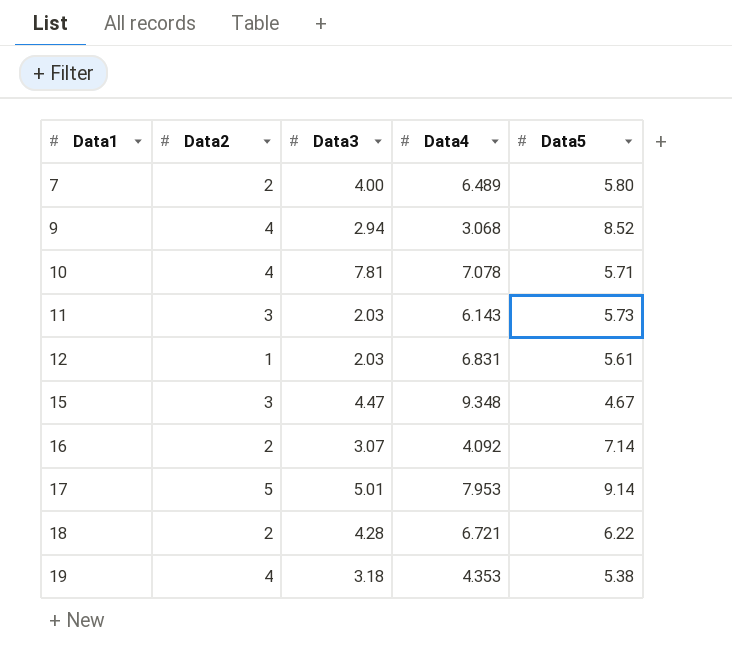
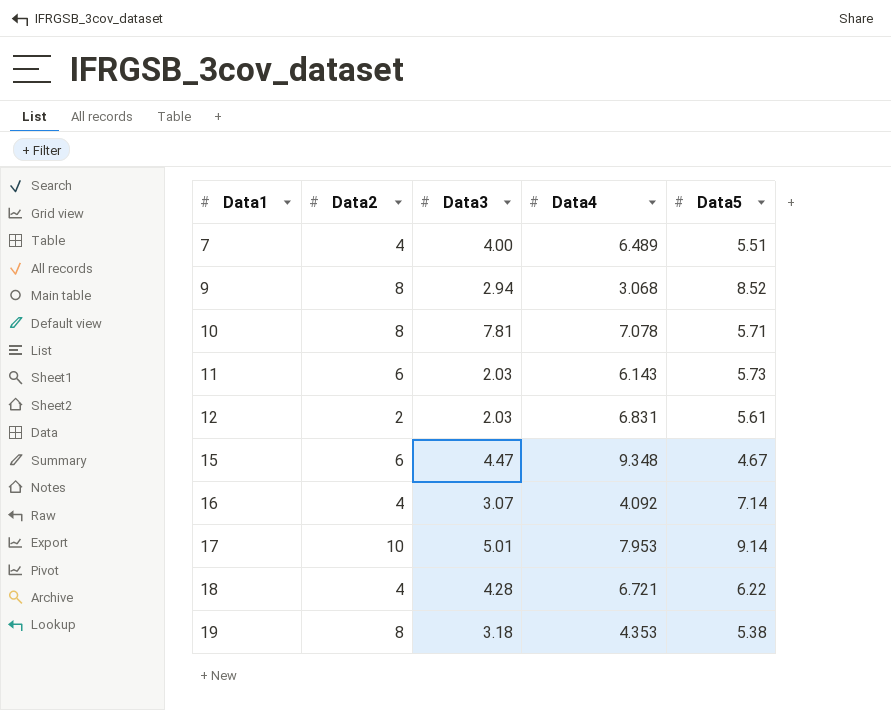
7 | Data2: 2 -> 4
7 | Data5: 5.80 -> 5.51
9 | Data2: 4 -> 8
10 | Data2: 4 -> 8
11 | Data2: 3 -> 6
12 | Data2: 1 -> 2
15 | Data2: 3 -> 6
16 | Data2: 2 -> 4
17 | Data2: 5 -> 10
18 | Data2: 2 -> 4
19 | Data2: 4 -> 8

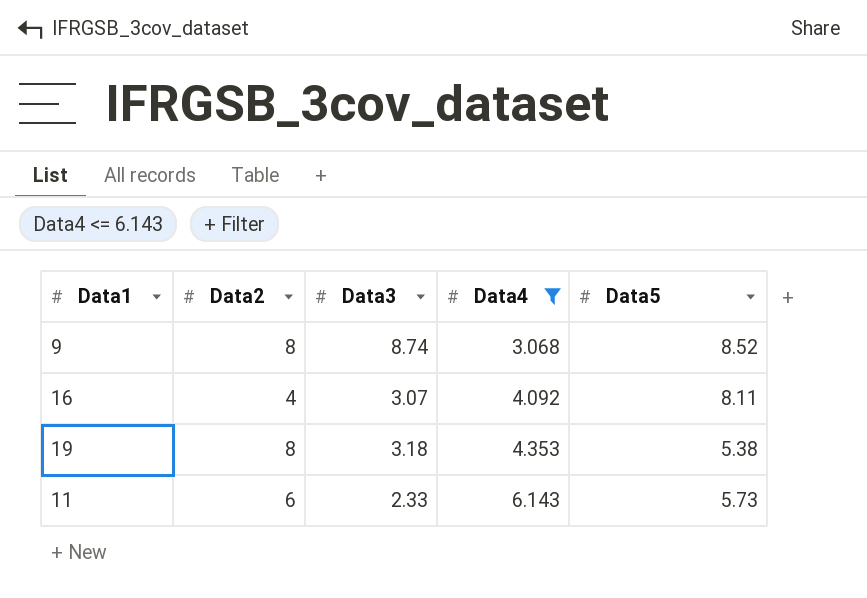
filter: none -> Data4 <= 6.143
row order: Data1 ascending -> Data4 ascending
9 | Data3: 2.94 -> 8.74
16 | Data5: 7.14 -> 8.11
11 | Data3: 2.03 -> 2.33

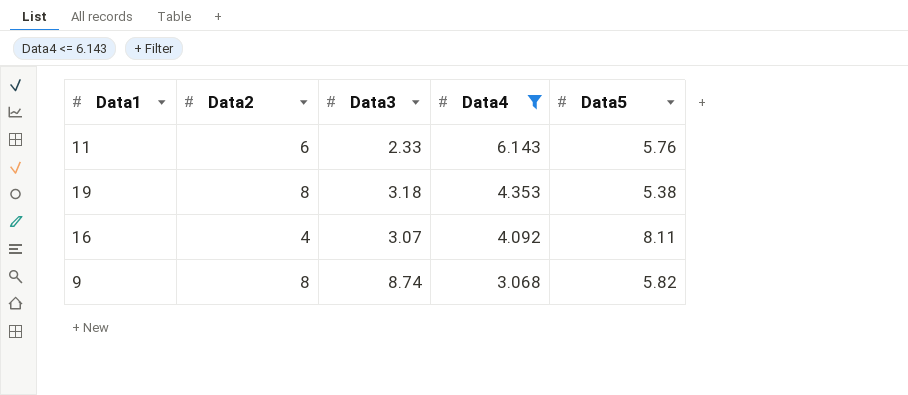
row order: Data4 ascending -> Data4 descending
11 | Data5: 5.73 -> 5.76
9 | Data5: 8.52 -> 5.82

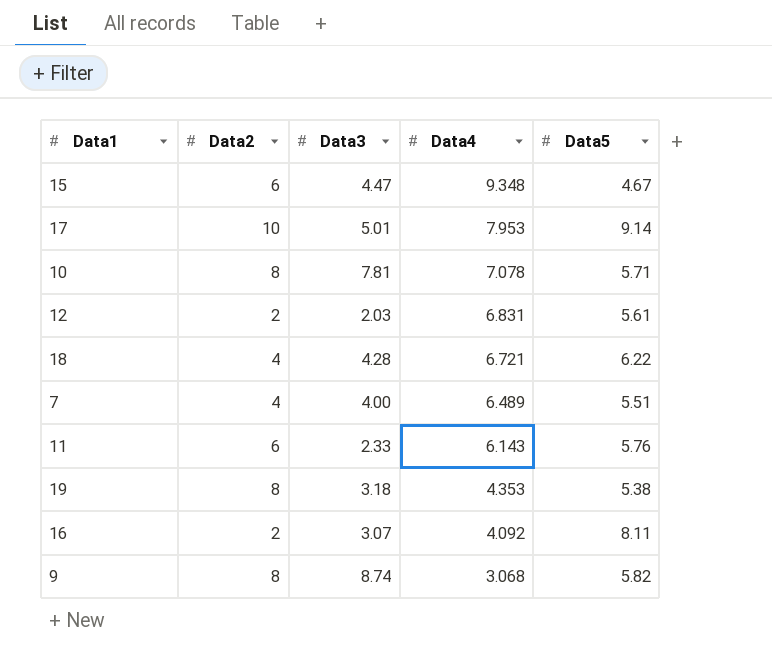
filter: Data4 <= 6.143 -> none
16 | Data2: 4 -> 2

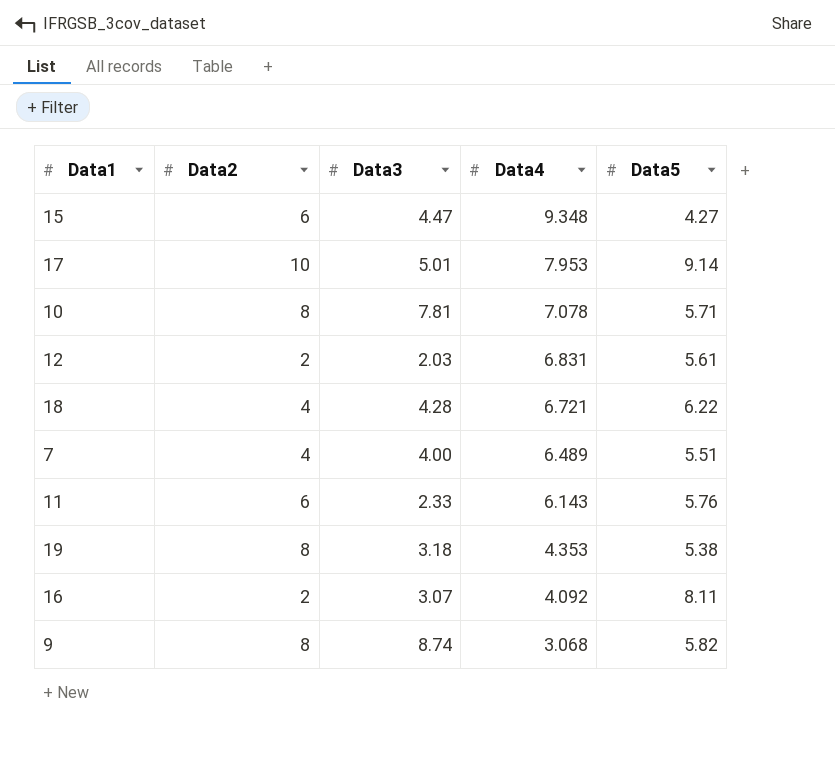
15 | Data5: 4.67 -> 4.27

